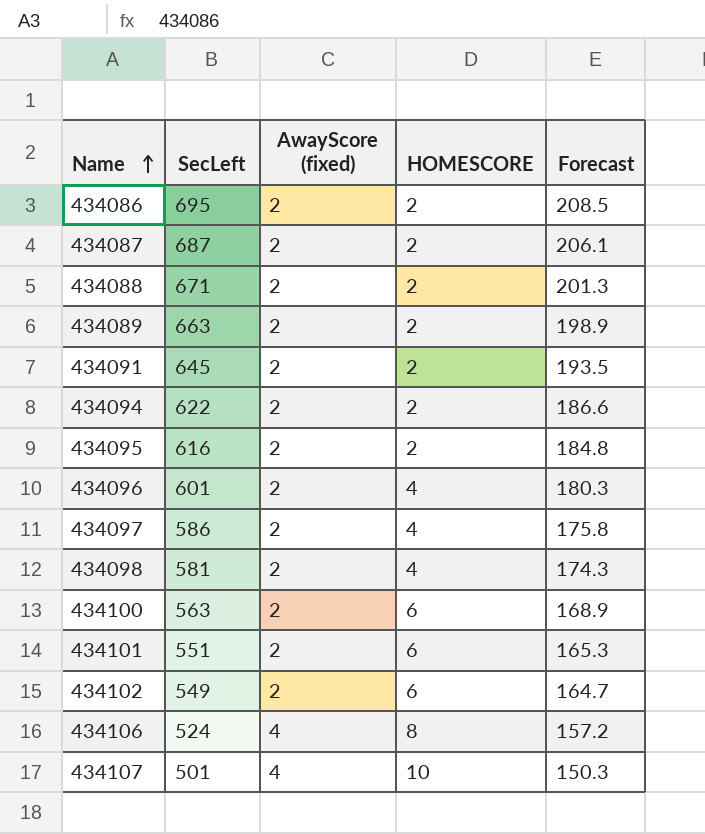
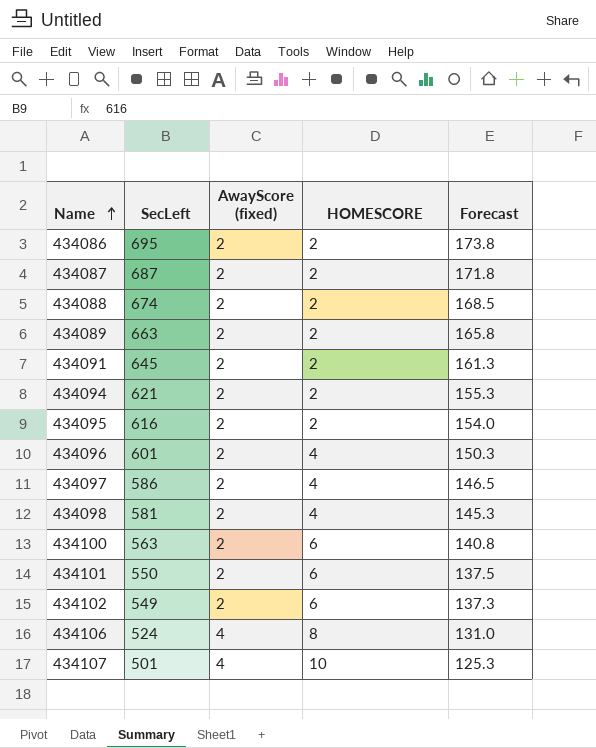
column Forecast | formula: [SecLeft] * 0.3 -> [SecLeft] * 0.25
434088 | SecLeft: 671 -> 674
434094 | SecLeft: 622 -> 621
434101 | SecLeft: 551 -> 550

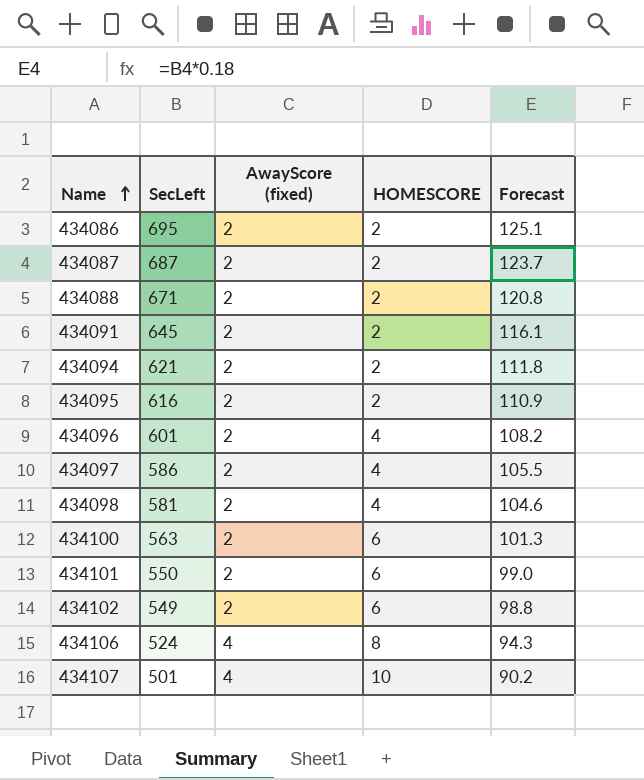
column Forecast | formula: [SecLeft] * 0.25 -> [SecLeft] * 0.18
row 434089: 663 | 2 | 2 | 165.8 -> none
434088 | SecLeft: 674 -> 671

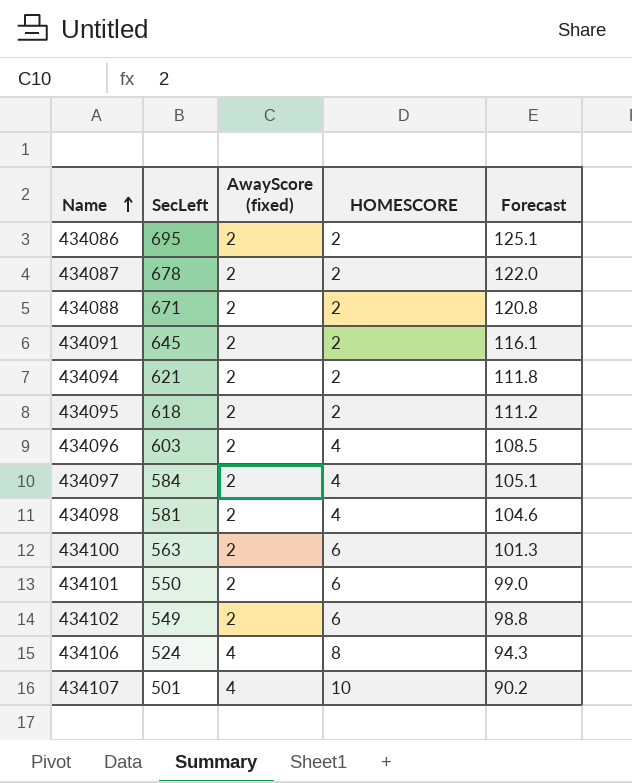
434087 | SecLeft: 687 -> 678
434087 | Forecast: 123.7 -> 122.0
434095 | SecLeft: 616 -> 618
434095 | Forecast: 110.9 -> 111.2
434096 | SecLeft: 601 -> 603
434096 | Forecast: 108.2 -> 108.5
434097 | SecLeft: 586 -> 584
434097 | Forecast: 105.5 -> 105.1

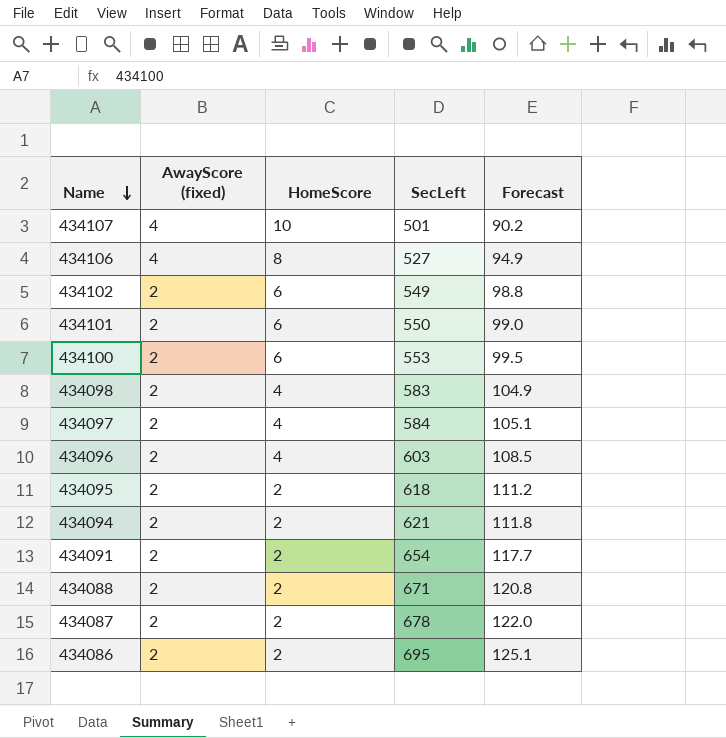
row order: Name ascending -> Name descending
column name: HOMESCORE -> HomeScore
column SecLeft | position: 2 -> 4
434106 | SecLeft: 524 -> 527
434106 | Forecast: 94.3 -> 94.9
434100 | SecLeft: 563 -> 553
434100 | Forecast: 101.3 -> 99.5
434098 | SecLeft: 581 -> 583
434098 | Forecast: 104.6 -> 104.9
434091 | SecLeft: 645 -> 654
434091 | Forecast: 116.1 -> 117.7

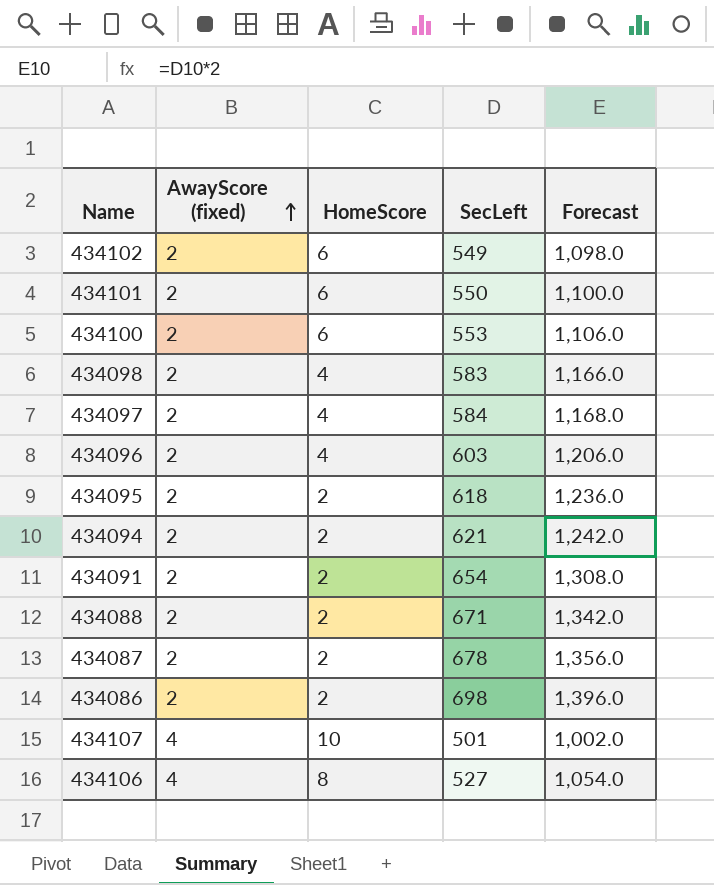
row order: Name descending -> AwayScore (fixed) ascending
column Forecast | formula: [SecLeft] * 0.18 -> [SecLeft] * 2
434086 | SecLeft: 695 -> 698

